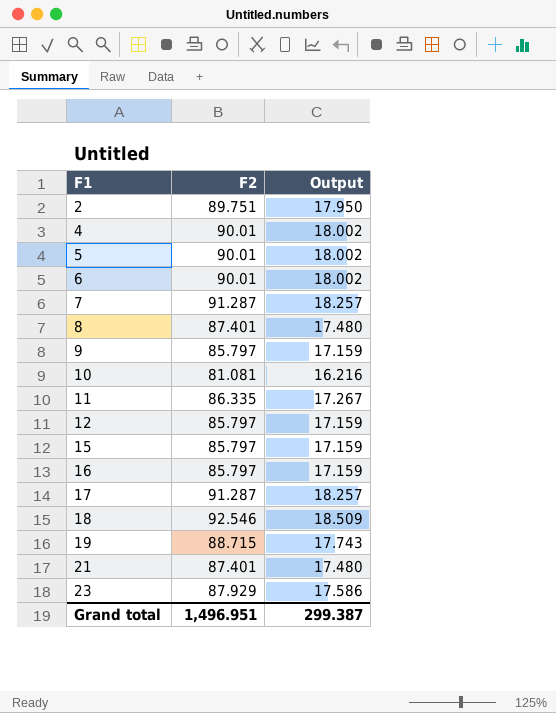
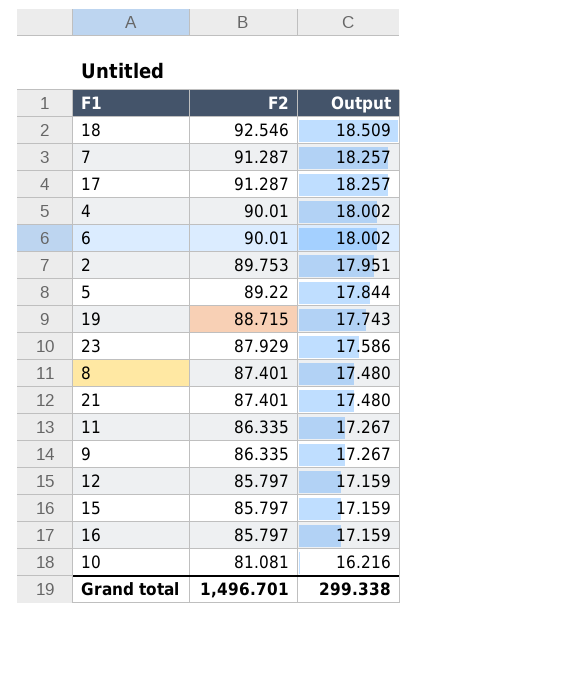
row order: F1 ascending -> F2 descending
2 | F2: 89.751 -> 89.753
2 | Output: 17.950 -> 17.951
5 | F2: 90.01 -> 89.22
5 | Output: 18.002 -> 17.844
9 | F2: 85.797 -> 86.335
9 | Output: 17.159 -> 17.267
Grand total | F2: 1,496.951 -> 1,496.701
Grand total | Output: 299.387 -> 299.338

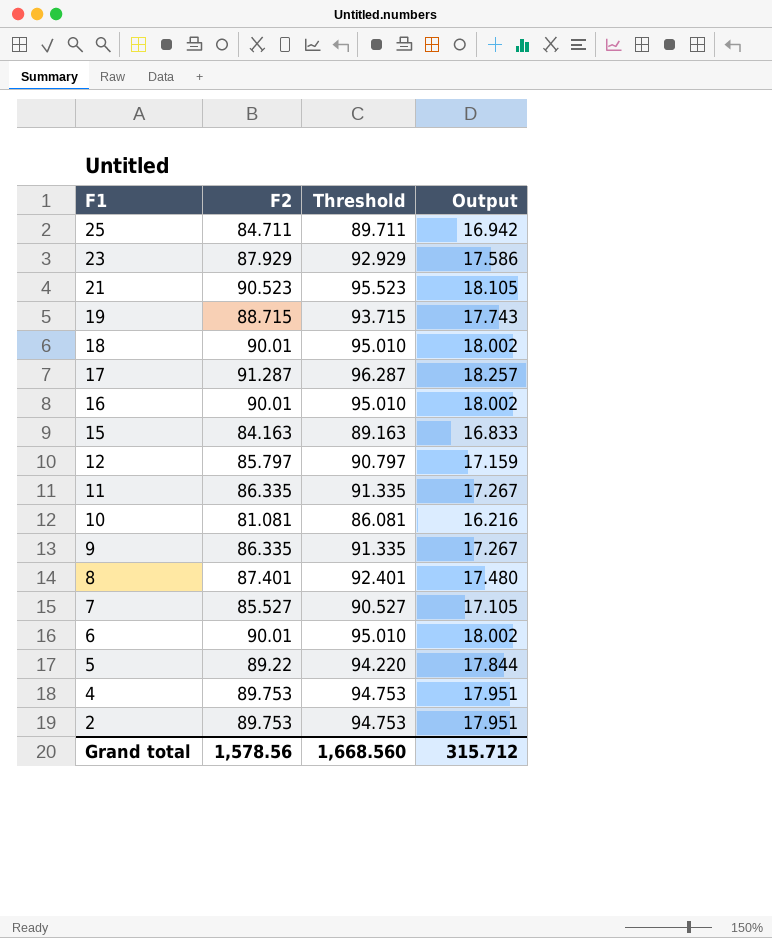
row order: F2 descending -> F1 descending
column Threshold | formula: none -> [F2] + 5
row 25: none -> 84.711 | 89.711 | 16.942
21 | F2: 87.401 -> 90.523
21 | Output: 17.480 -> 18.105
18 | F2: 92.546 -> 90.01
18 | Output: 18.509 -> 18.002
16 | F2: 85.797 -> 90.01
16 | Output: 17.159 -> 18.002
15 | F2: 85.797 -> 84.163
15 | Output: 17.159 -> 16.833
7 | F2: 91.287 -> 85.527
7 | Output: 18.257 -> 17.105
4 | F2: 90.01 -> 89.753
4 | Output: 18.002 -> 17.951
Grand total | F2: 1,496.701 -> 1,578.56
Grand total | Output: 299.338 -> 315.712

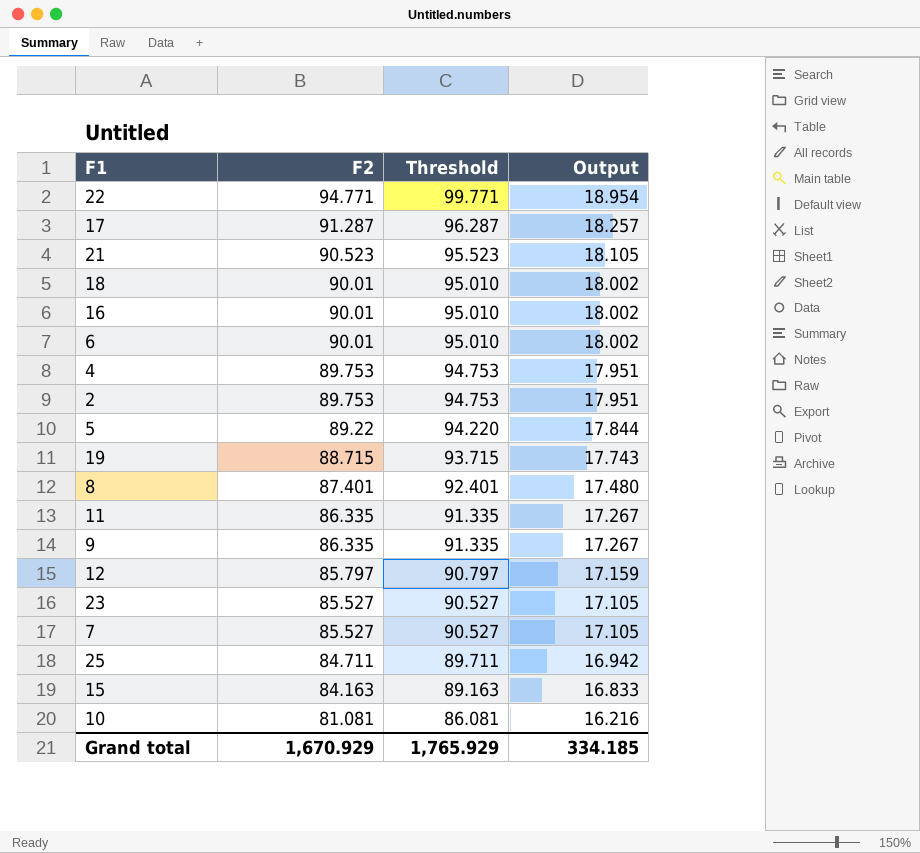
row order: F1 descending -> F2 descending
row 22: none -> 94.771 | 99.771 | 18.954
23 | F2: 87.929 -> 85.527
23 | Threshold: 92.929 -> 90.527
23 | Output: 17.586 -> 17.105
Grand total | F2: 1,578.56 -> 1,670.929
Grand total | Threshold: 1,668.560 -> 1,765.929
Grand total | Output: 315.712 -> 334.185

